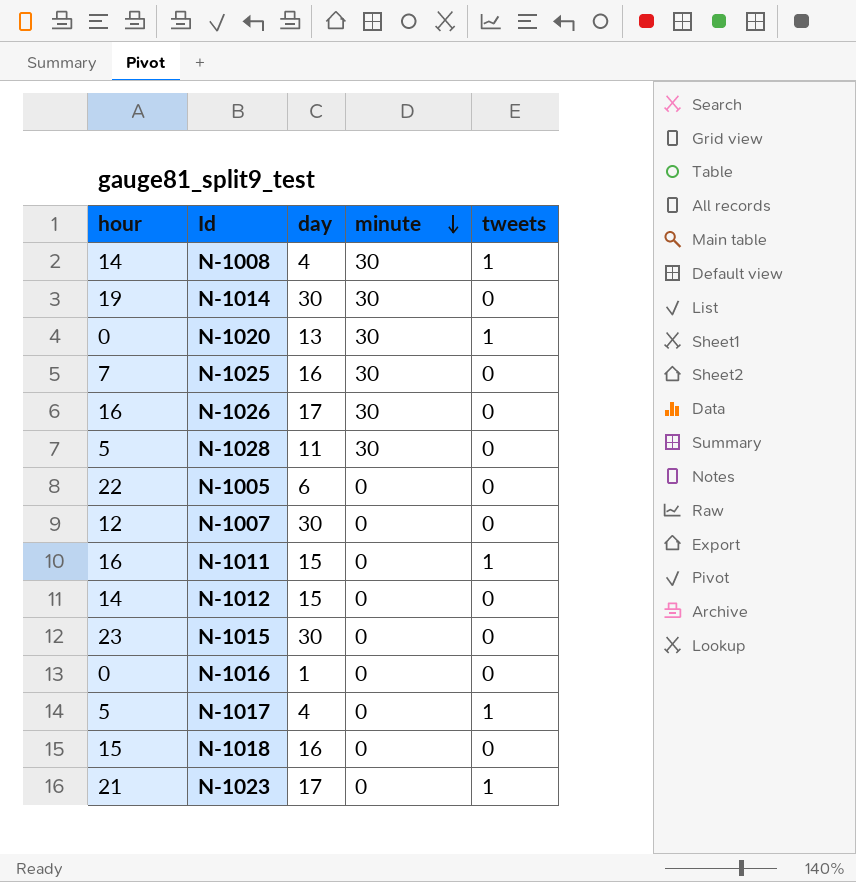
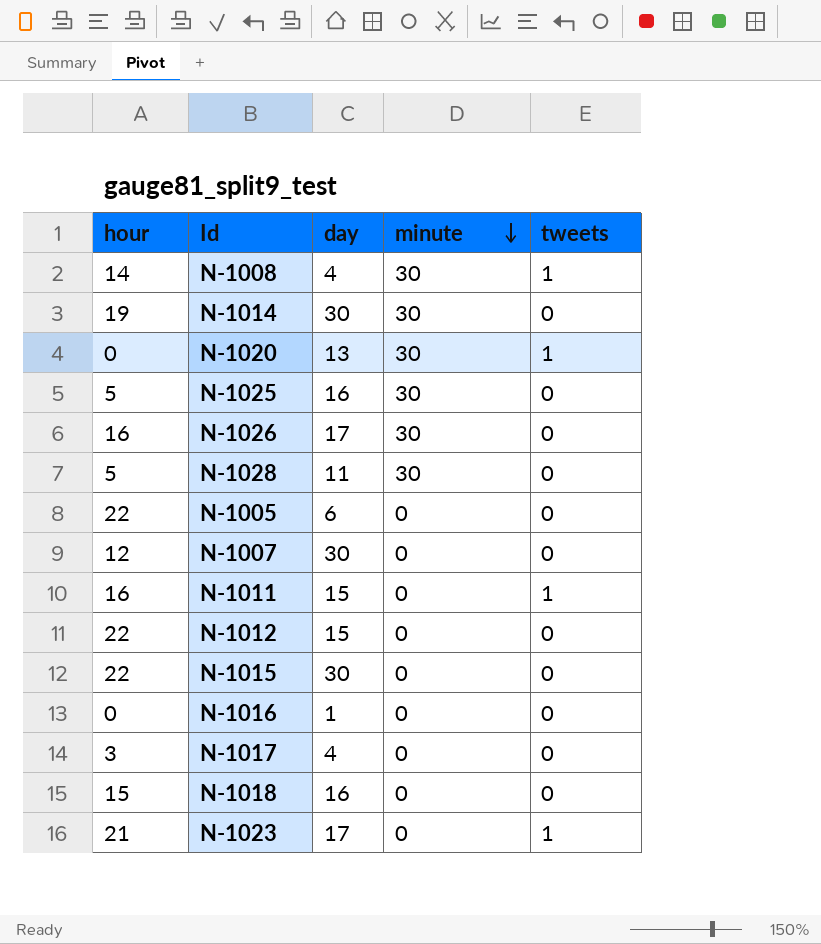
N-1025 | hour: 7 -> 5
N-1012 | hour: 14 -> 22
N-1015 | hour: 23 -> 22
N-1017 | hour: 5 -> 3
N-1017 | tweets: 1 -> 0

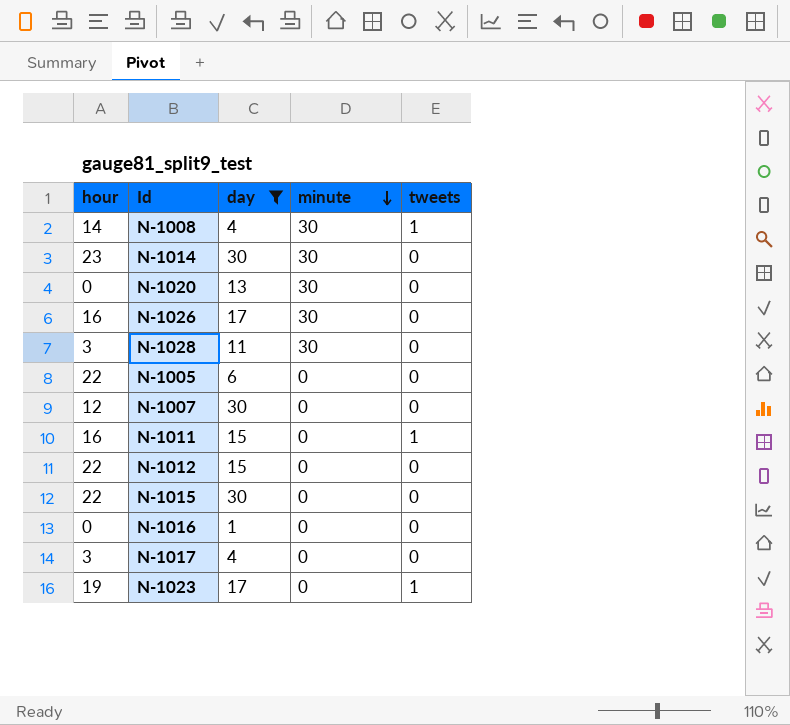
filter: none -> day != 16
N-1014 | hour: 19 -> 23
N-1020 | tweets: 1 -> 0
N-1028 | hour: 5 -> 3
N-1023 | hour: 21 -> 19

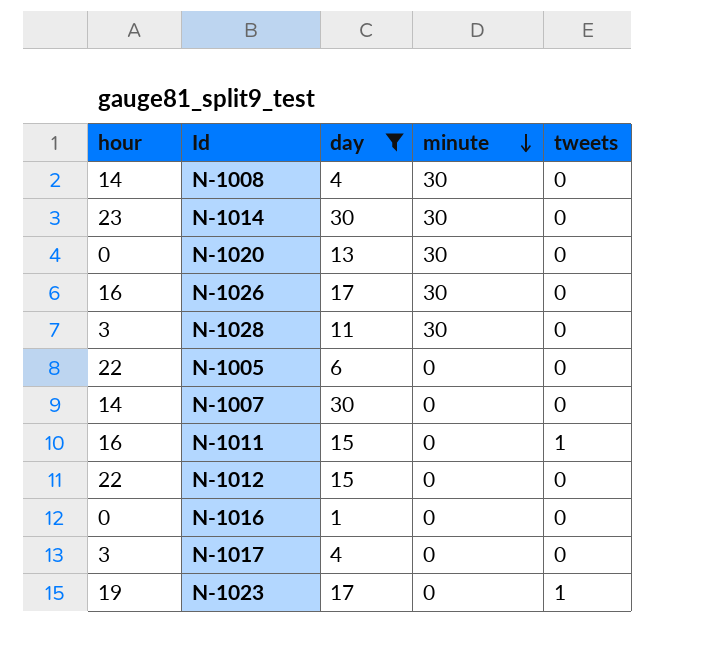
row N-1015: 22 | 30 | 0 | 0 -> none
N-1008 | tweets: 1 -> 0
N-1007 | hour: 12 -> 14

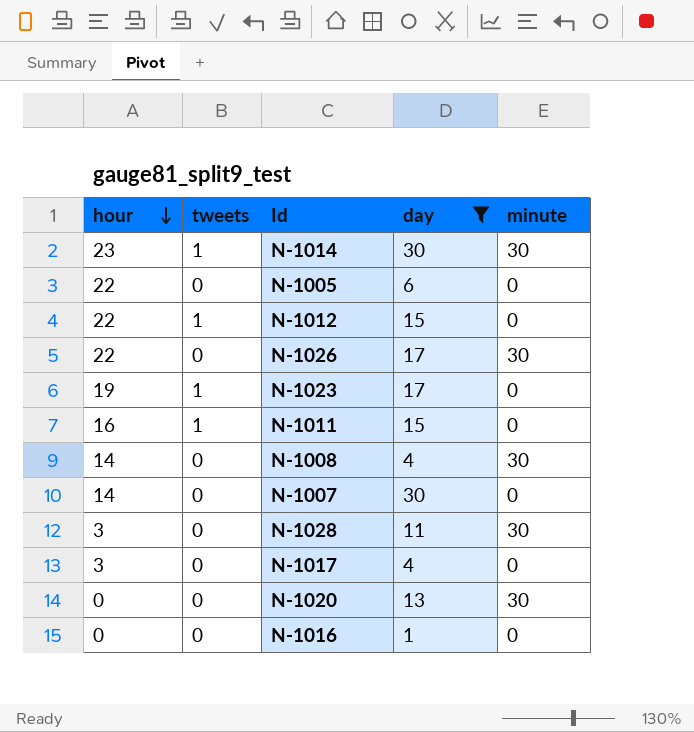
row order: minute descending -> hour descending
column tweets | position: 5 -> 2
N-1014 | tweets: 0 -> 1
N-1012 | tweets: 0 -> 1
N-1026 | hour: 16 -> 22

